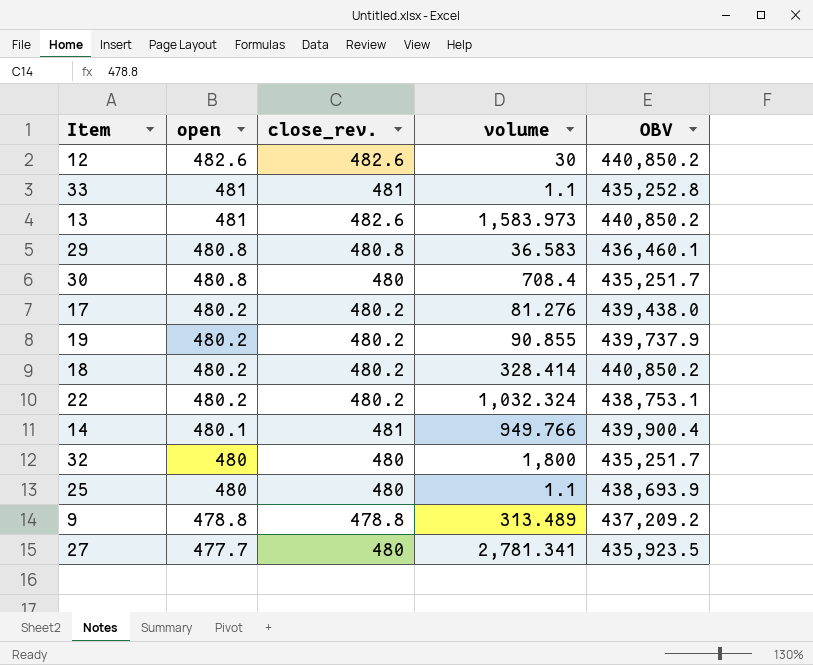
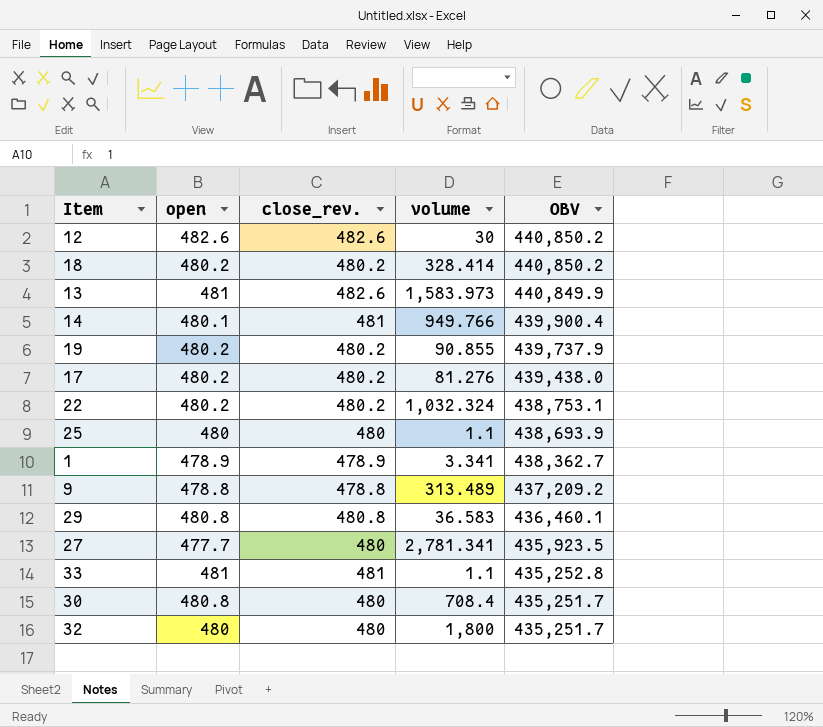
row order: open descending -> OBV descending
13 | OBV: 440,850.2 -> 440,849.9
row 1: none -> 478.9 | 478.9 | 3.341 | 438,362.7

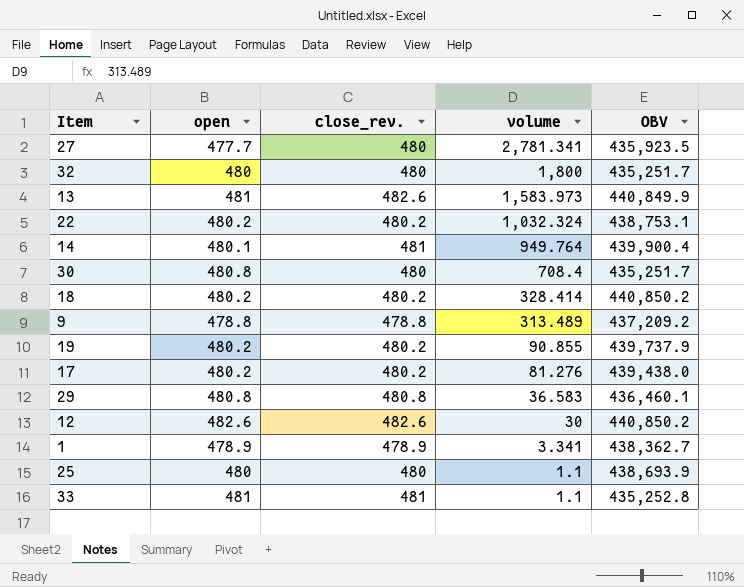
row order: OBV descending -> volume descending
14 | volume: 949.766 -> 949.764

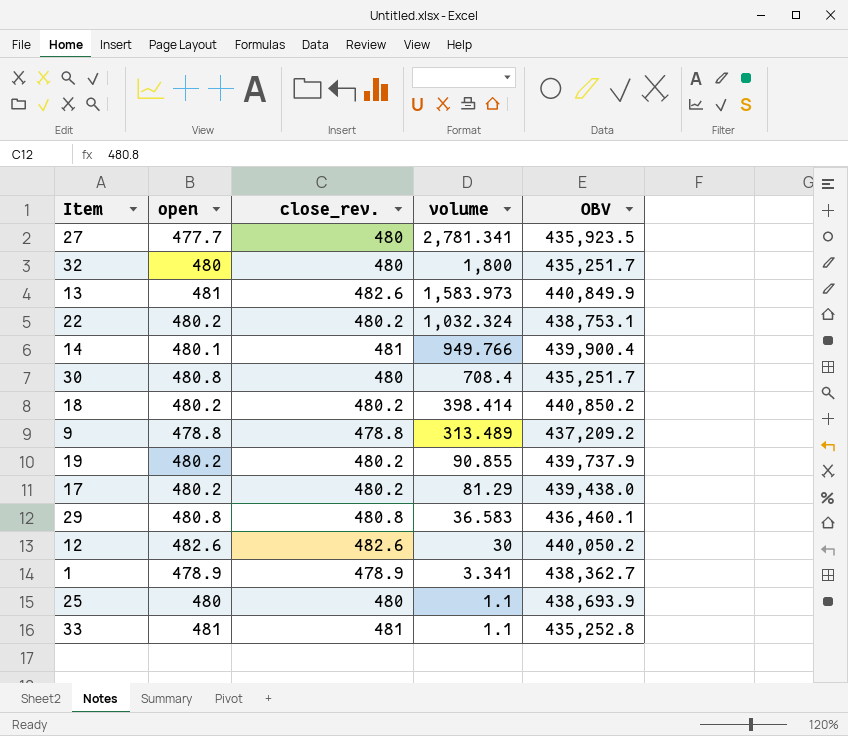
14 | volume: 949.764 -> 949.766
18 | volume: 328.414 -> 398.414
17 | volume: 81.276 -> 81.29
12 | OBV: 440,850.2 -> 440,050.2

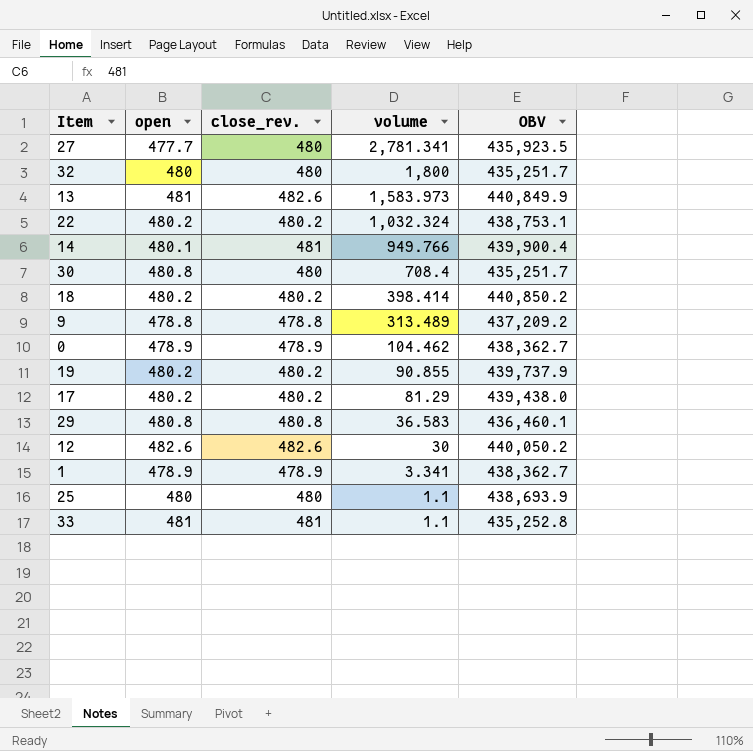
row 0: none -> 478.9 | 478.9 | 104.462 | 438,362.7

